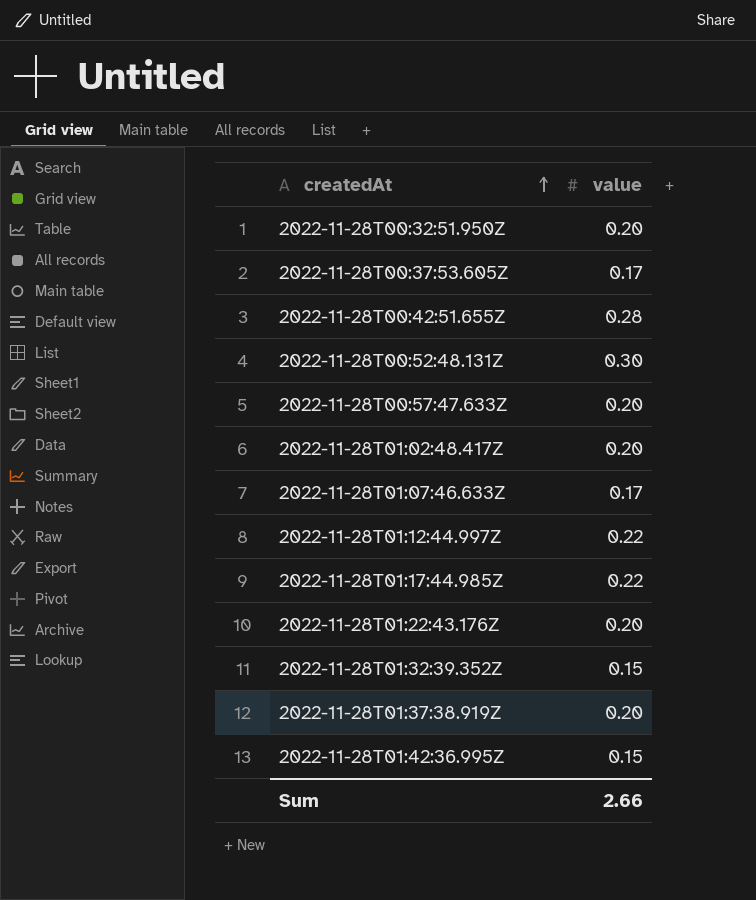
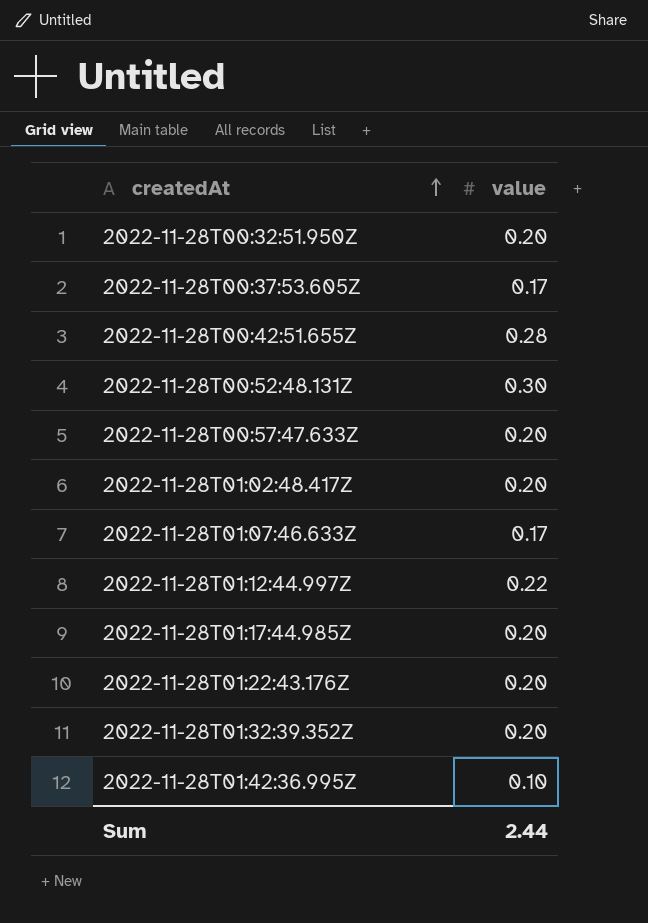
row 2022-11-28T01:37:38.919Z: 0.20 -> none
2022-11-28T01:17:44.985Z | value: 0.22 -> 0.20
2022-11-28T01:32:39.352Z | value: 0.15 -> 0.20
2022-11-28T01:42:36.995Z | value: 0.15 -> 0.10
Sum | value: 2.66 -> 2.44

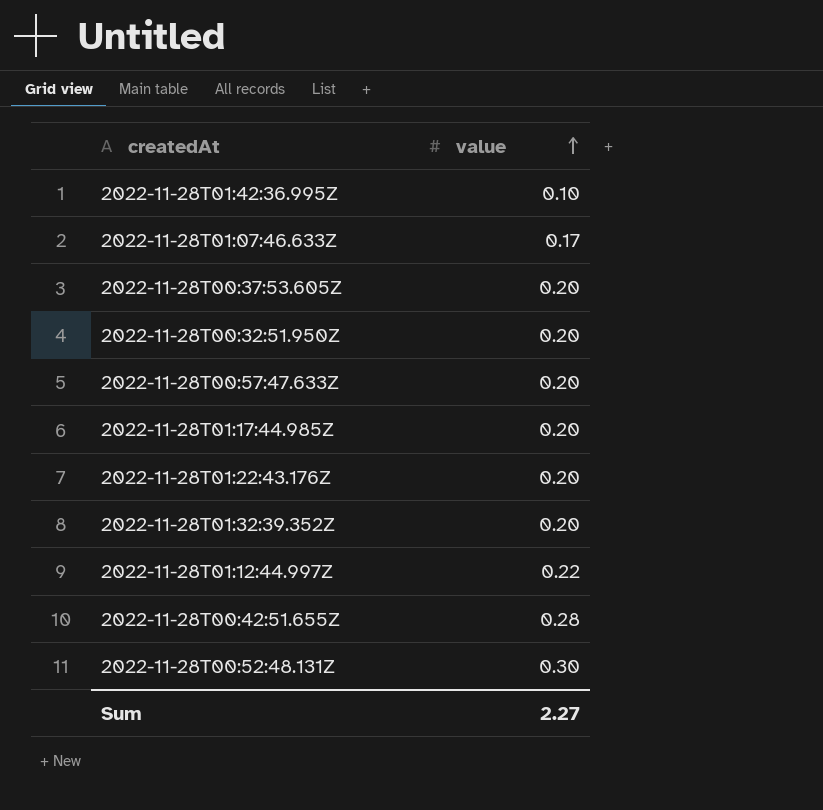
row order: createdAt ascending -> value ascending
row 2022-11-28T01:02:48.417Z: 0.20 -> none
2022-11-28T00:37:53.605Z | value: 0.17 -> 0.20
Sum | value: 2.44 -> 2.27

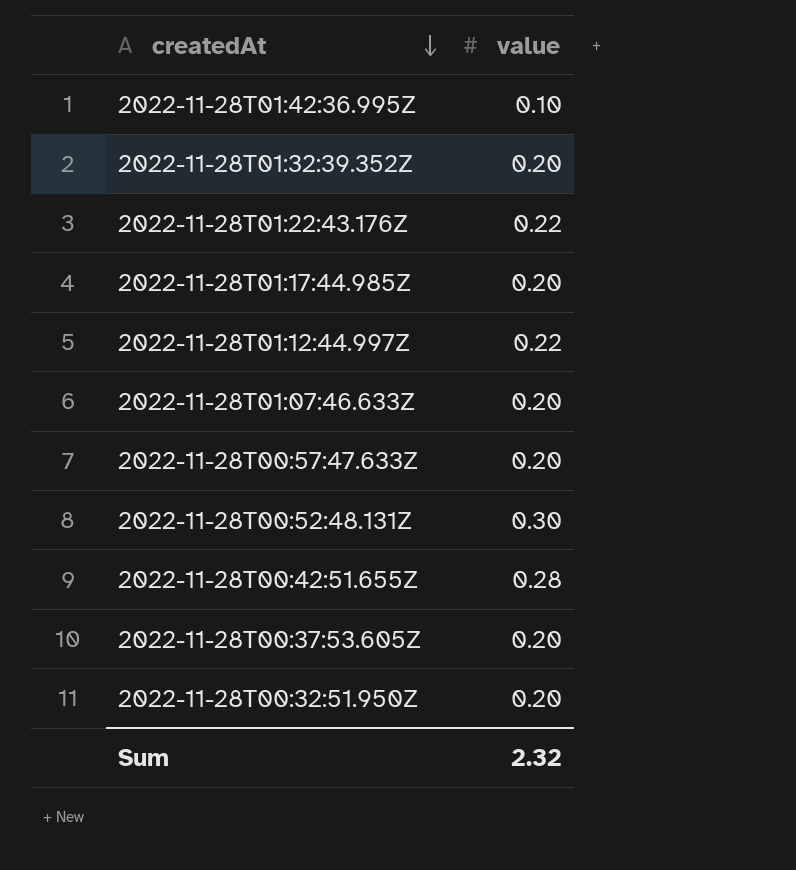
row order: value ascending -> createdAt descending
2022-11-28T01:22:43.176Z | value: 0.20 -> 0.22
2022-11-28T01:07:46.633Z | value: 0.17 -> 0.20
Sum | value: 2.27 -> 2.32

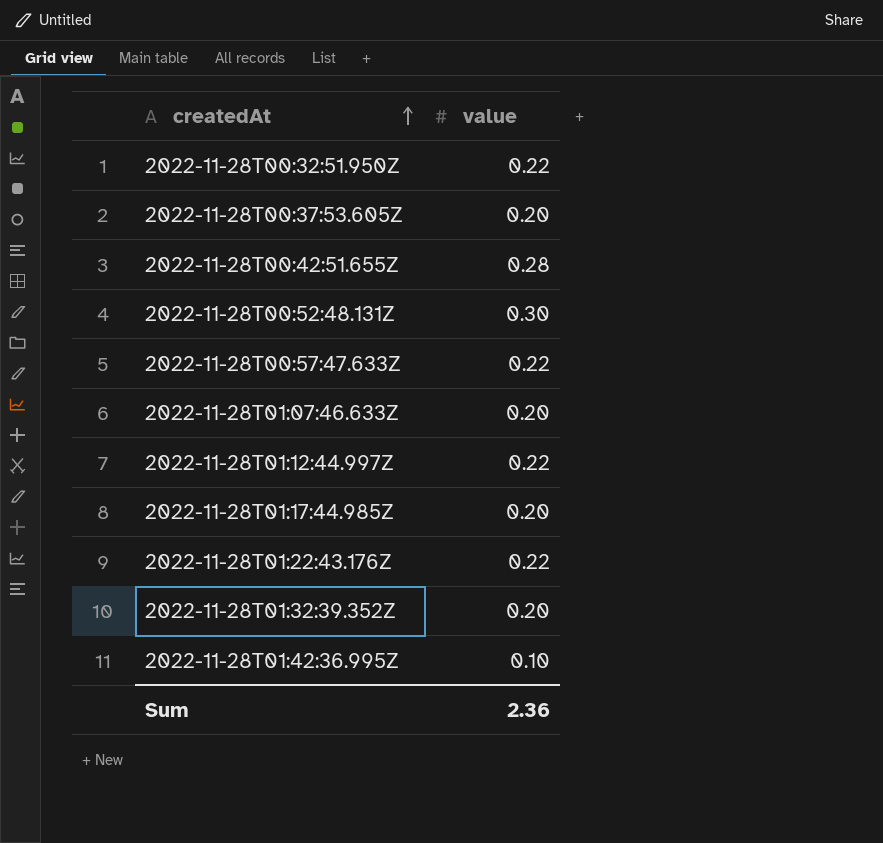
row order: createdAt descending -> createdAt ascending
2022-11-28T00:32:51.950Z | value: 0.20 -> 0.22
2022-11-28T00:57:47.633Z | value: 0.20 -> 0.22
Sum | value: 2.32 -> 2.36

